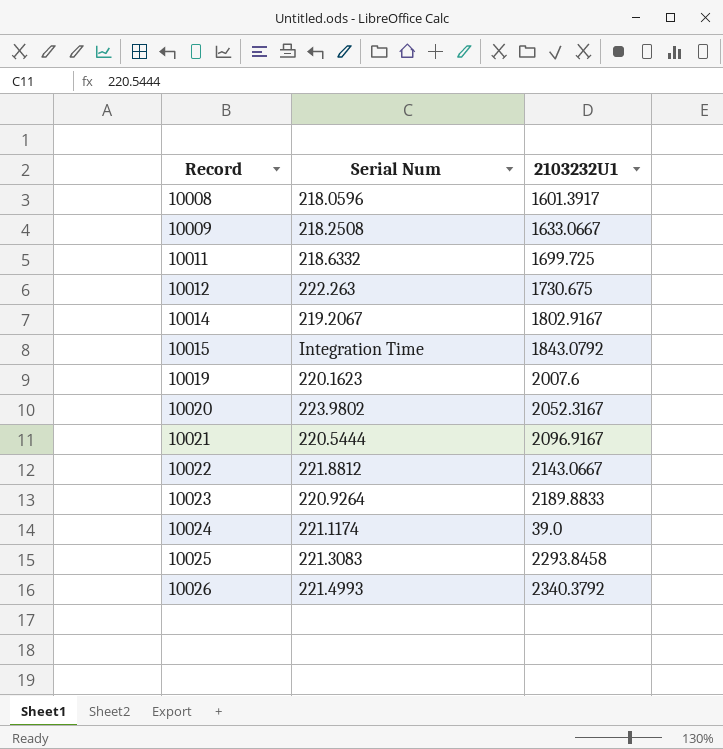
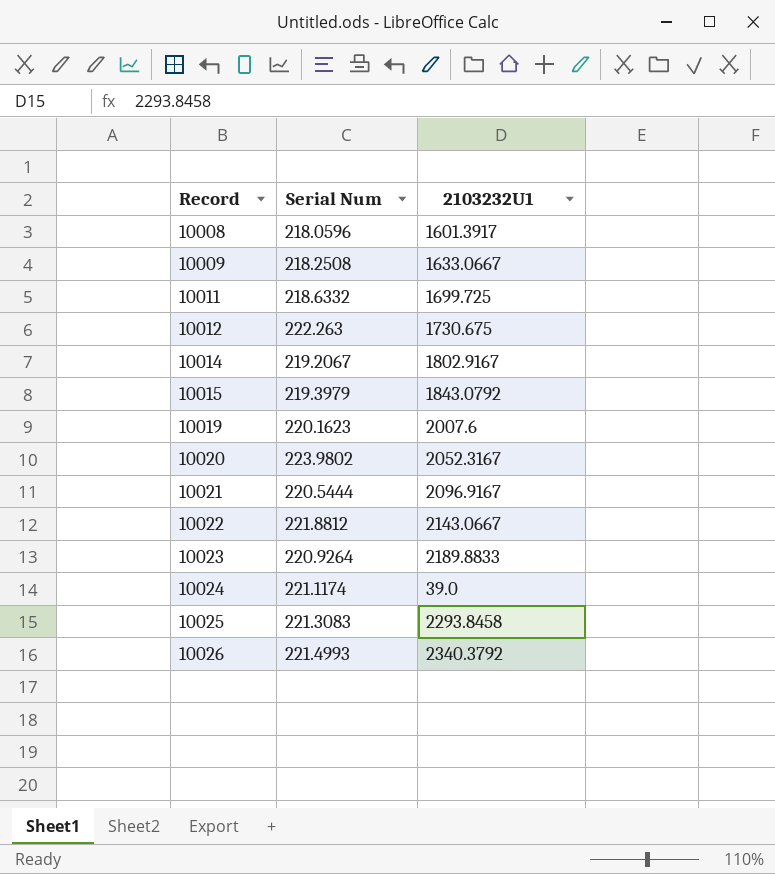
10015 | Serial Num: Integration Time -> 219.3979

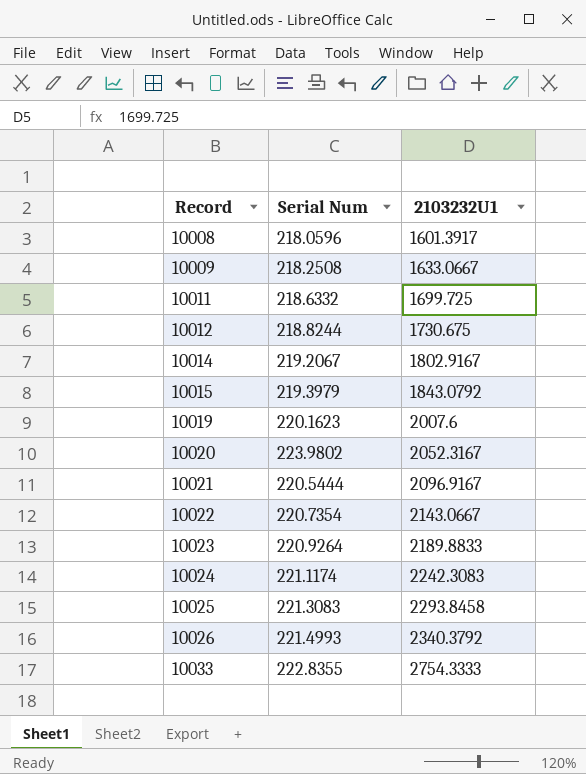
10012 | Serial Num: 222.263 -> 218.8244
10022 | Serial Num: 221.8812 -> 220.7354
10024 | 2103232U1: 39.0 -> 2242.3083
row 10033: none -> 222.8355 | 2754.3333

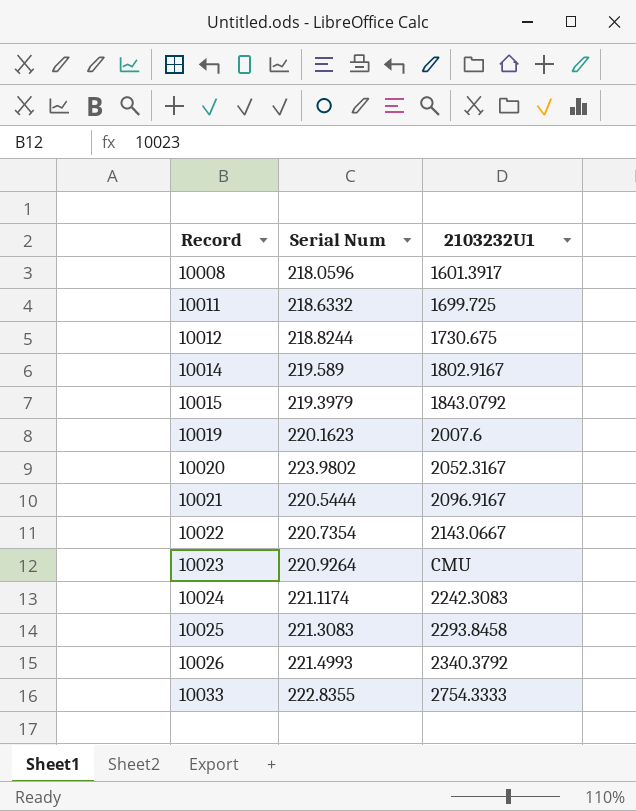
row 10009: 218.2508 | 1633.0667 -> none
10014 | Serial Num: 219.2067 -> 219.589
10023 | 2103232U1: 2189.8833 -> CMU

